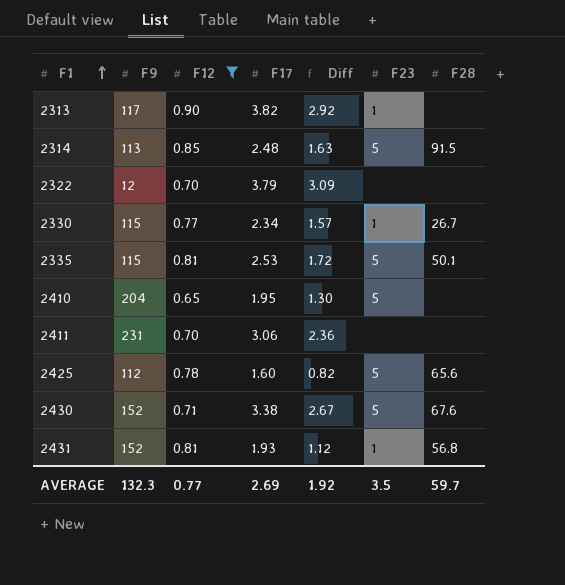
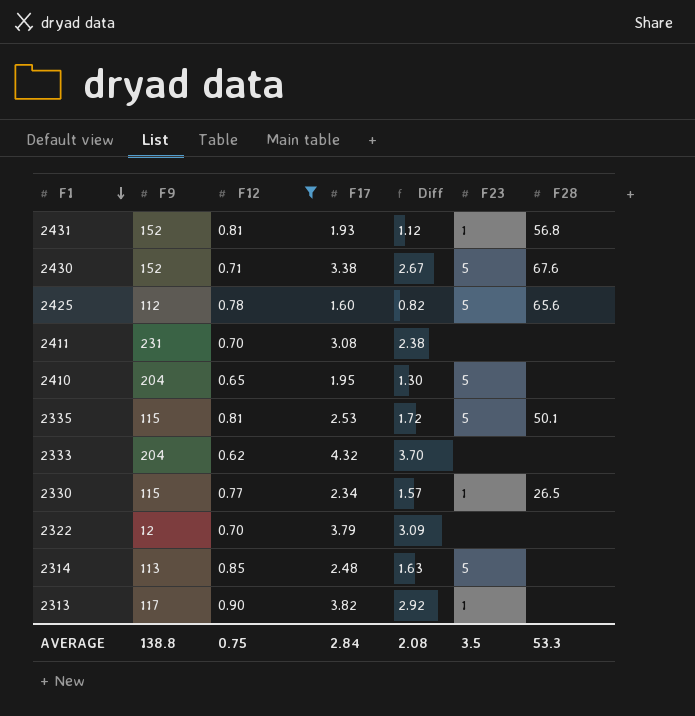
row order: F1 ascending -> F1 descending
2411 | F17: 3.06 -> 3.08
2411 | Diff: 2.36 -> 2.38
row 2333: none -> 204 | 0.62 | 4.32 | 3.70 | none | none
2330 | F28: 26.7 -> 26.5
2314 | F28: 91.5 -> none
AVERAGE | F9: 132.3 -> 138.8
AVERAGE | F12: 0.77 -> 0.75
AVERAGE | F17: 2.69 -> 2.84
AVERAGE | Diff: 1.92 -> 2.08
AVERAGE | F28: 59.7 -> 53.3

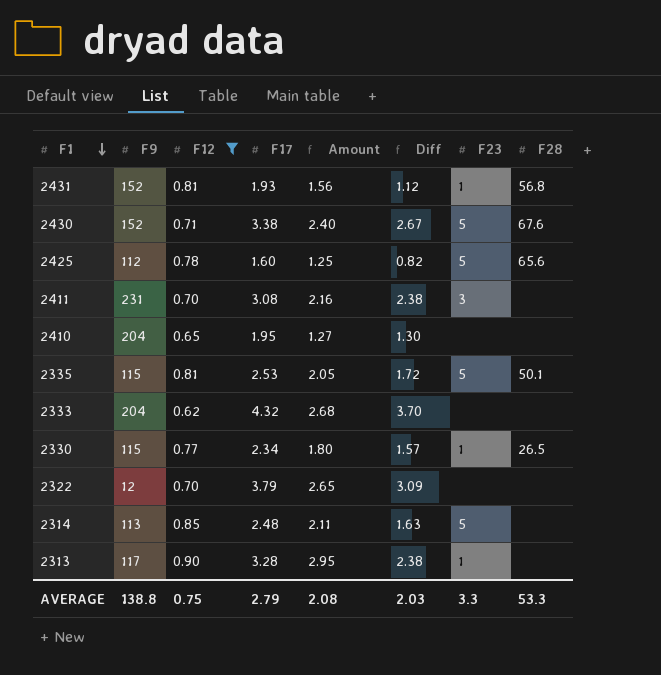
column Amount | formula: none -> [F12] * [F17]
2411 | F23: none -> 3
2410 | F23: 5 -> none
2313 | F17: 3.82 -> 3.28
2313 | Diff: 2.92 -> 2.38
AVERAGE | F17: 2.84 -> 2.79
AVERAGE | Diff: 2.08 -> 2.03
AVERAGE | F23: 3.5 -> 3.3

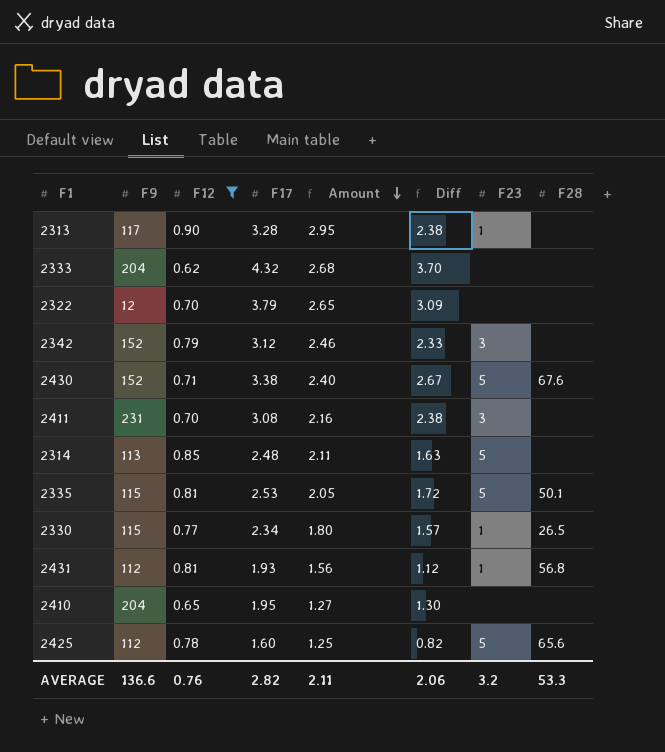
row order: F1 descending -> Amount descending
row 2342: none -> 152 | 0.79 | 3.12 | 2.46 | 2.33 | 3 | none
2431 | F9: 152 -> 112
AVERAGE | F9: 138.8 -> 136.6
AVERAGE | F12: 0.75 -> 0.76
AVERAGE | F17: 2.79 -> 2.82
AVERAGE | Amount: 2.08 -> 2.11
AVERAGE | Diff: 2.03 -> 2.06
AVERAGE | F23: 3.3 -> 3.2

